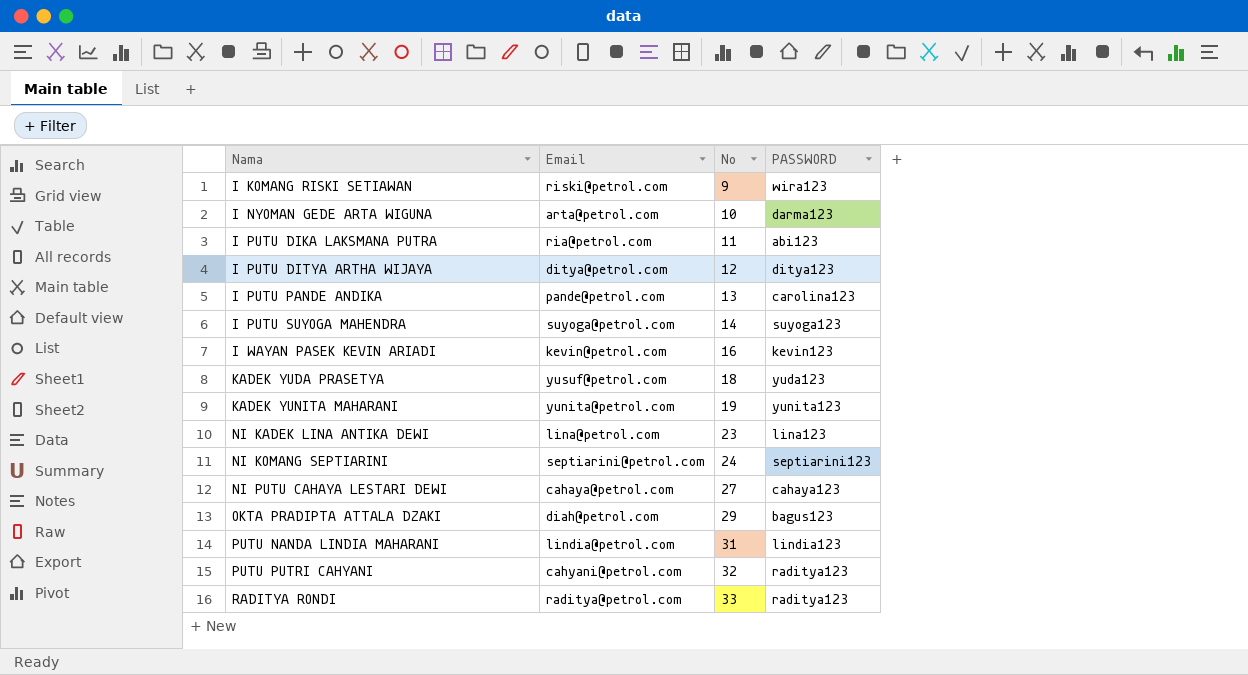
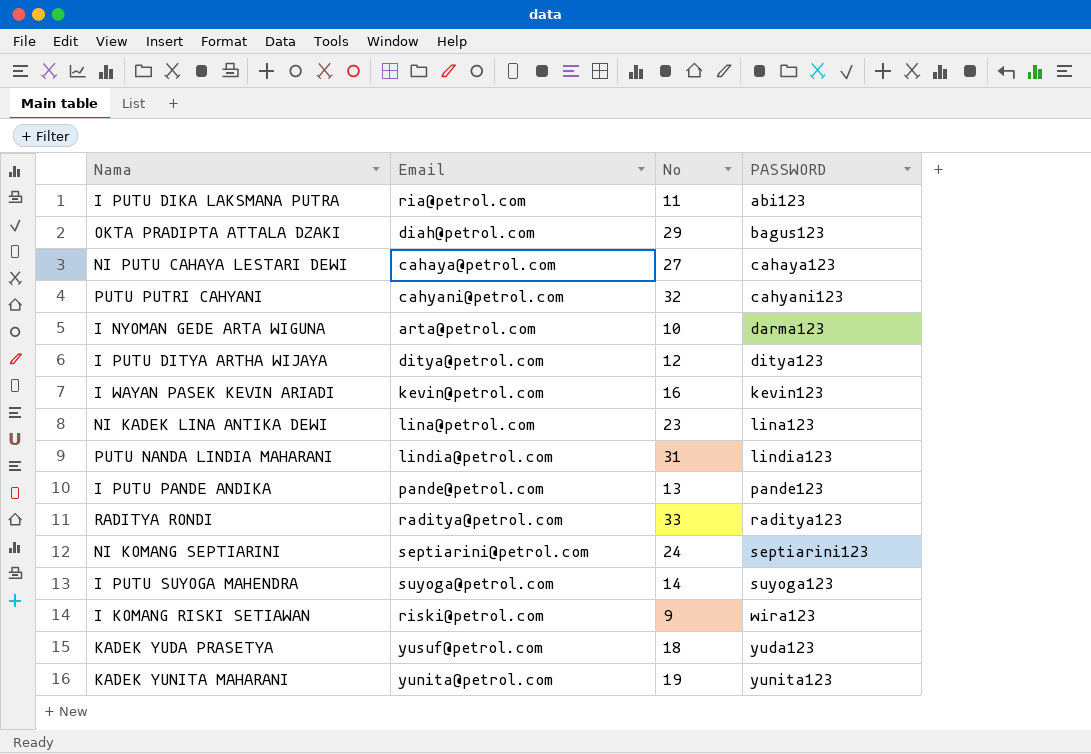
row order: Nama ascending -> PASSWORD ascending
PUTU PUTRI CAHYANI | PASSWORD: raditya123 -> cahyani123
I PUTU PANDE ANDIKA | PASSWORD: carolina123 -> pande123

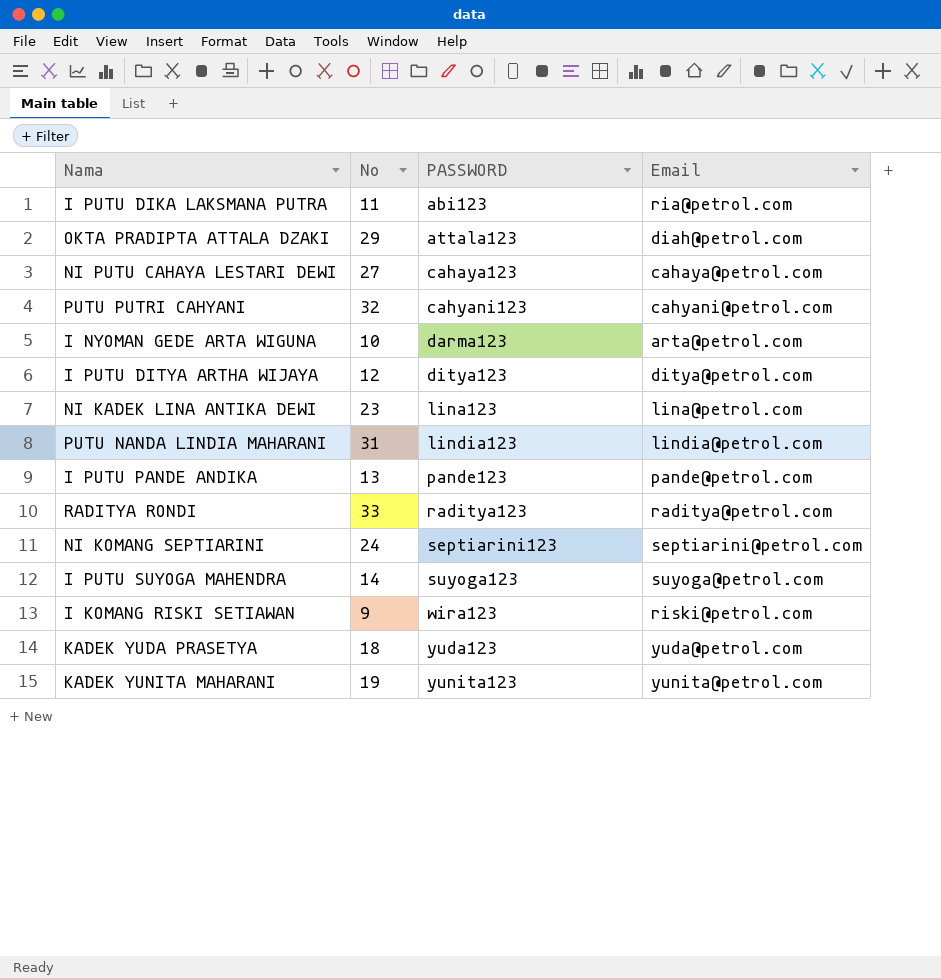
column Email | position: 2 -> 4
row I WAYAN PASEK KEVIN ARIADI: kevin@petrol.com | 16 | kevin123 -> none
OKTA PRADIPTA ATTALA DZAKI | PASSWORD: bagus123 -> attala123
KADEK YUDA PRASETYA | Email: yusuf@petrol.com -> yuda@petrol.com

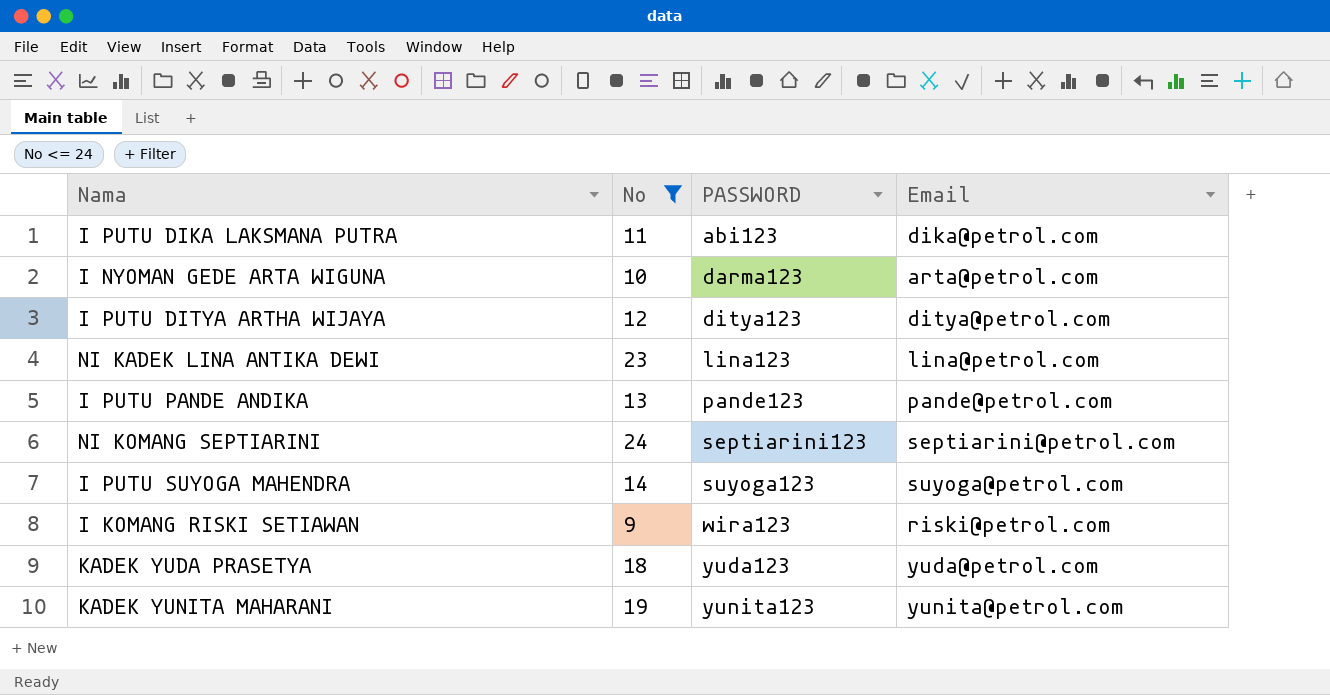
filter: none -> No <= 24
I PUTU DIKA LAKSMANA PUTRA | Email: ria@petrol.com -> dika@petrol.com

